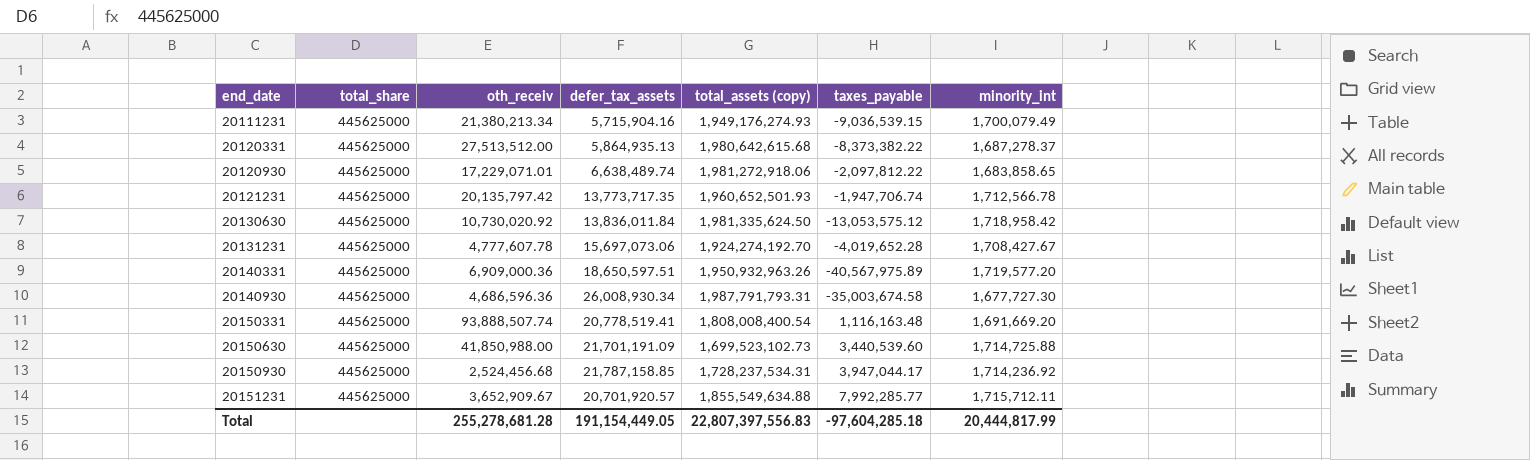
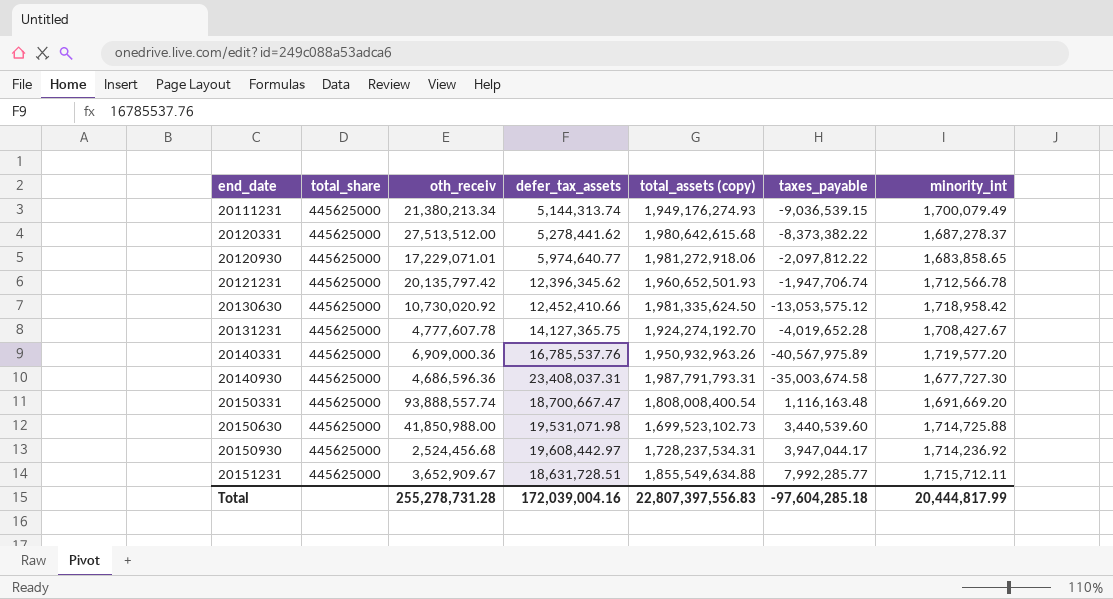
20111231 | defer_tax_assets: 5,715,904.16 -> 5,144,313.74
20120331 | defer_tax_assets: 5,864,935.13 -> 5,278,441.62
20120930 | defer_tax_assets: 6,638,489.74 -> 5,974,640.77
20121231 | defer_tax_assets: 13,773,717.35 -> 12,396,345.62
20130630 | defer_tax_assets: 13,836,011.84 -> 12,452,410.66
20131231 | defer_tax_assets: 15,697,073.06 -> 14,127,365.75
20140331 | defer_tax_assets: 18,650,597.51 -> 16,785,537.76
20140930 | defer_tax_assets: 26,008,930.34 -> 23,408,037.31
20150331 | oth_receiv: 93,888,507.74 -> 93,888,557.74
20150331 | defer_tax_assets: 20,778,519.41 -> 18,700,667.47
20150630 | defer_tax_assets: 21,701,191.09 -> 19,531,071.98
20150930 | defer_tax_assets: 21,787,158.85 -> 19,608,442.97
20151231 | defer_tax_assets: 20,701,920.57 -> 18,631,728.51
Total | oth_receiv: 255,278,681.28 -> 255,278,731.28
Total | defer_tax_assets: 191,154,449.05 -> 172,039,004.16

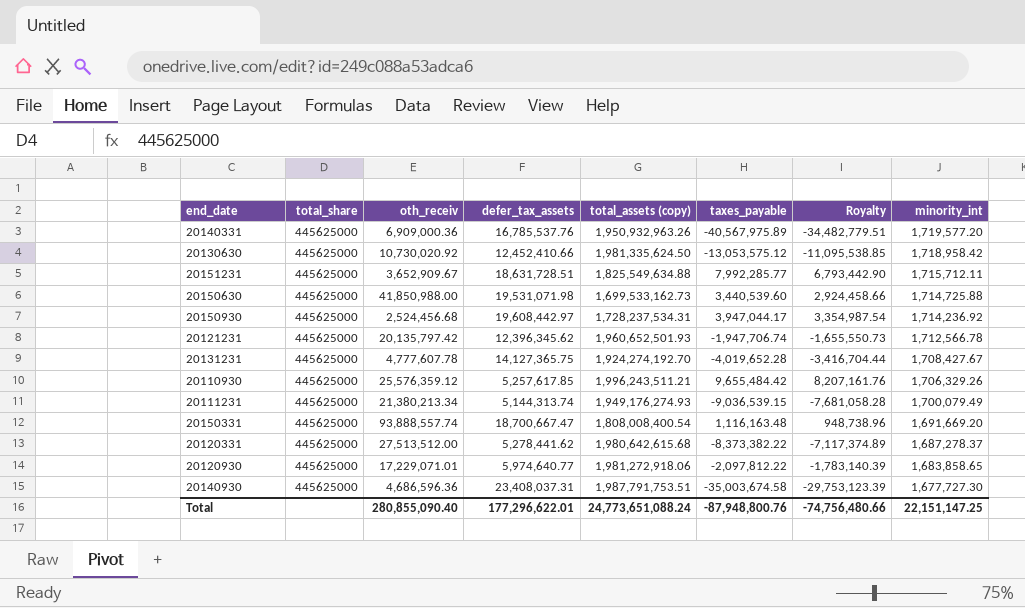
row order: end_date ascending -> minority_int descending
column Royalty | formula: none -> [taxes_payable] * 0.85
20151231 | total_assets (copy): 1,855,549,634.88 -> 1,825,549,634.88
20150630 | total_assets (copy): 1,699,523,102.73 -> 1,699,533,162.73
row 20110930: none -> 445625000 | 25,576,359.12 | 5,257,617.85 | 1,996,243,511.21 | 9,655,484.42 | 8,207,161.76 | 1,706,329.26
20140930 | total_assets (copy): 1,987,791,793.31 -> 1,987,791,753.51
Total | oth_receiv: 255,278,731.28 -> 280,855,090.40
Total | defer_tax_assets: 172,039,004.16 -> 177,296,622.01
Total | total_assets (copy): 22,807,397,556.83 -> 24,773,651,088.24
Total | taxes_payable: -97,604,285.18 -> -87,948,800.76
Total | minority_int: 20,444,817.99 -> 22,151,147.25

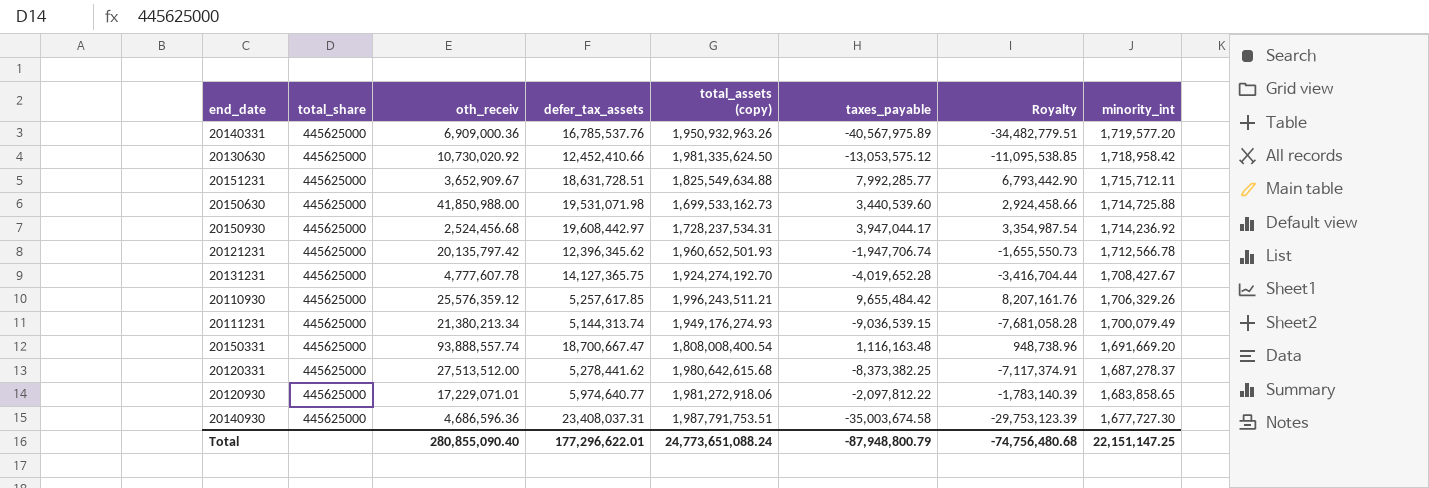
20120331 | taxes_payable: -8,373,382.22 -> -8,373,382.25
20120331 | Royalty: -7,117,374.89 -> -7,117,374.91
Total | taxes_payable: -87,948,800.76 -> -87,948,800.79
Total | Royalty: -74,756,480.66 -> -74,756,480.68

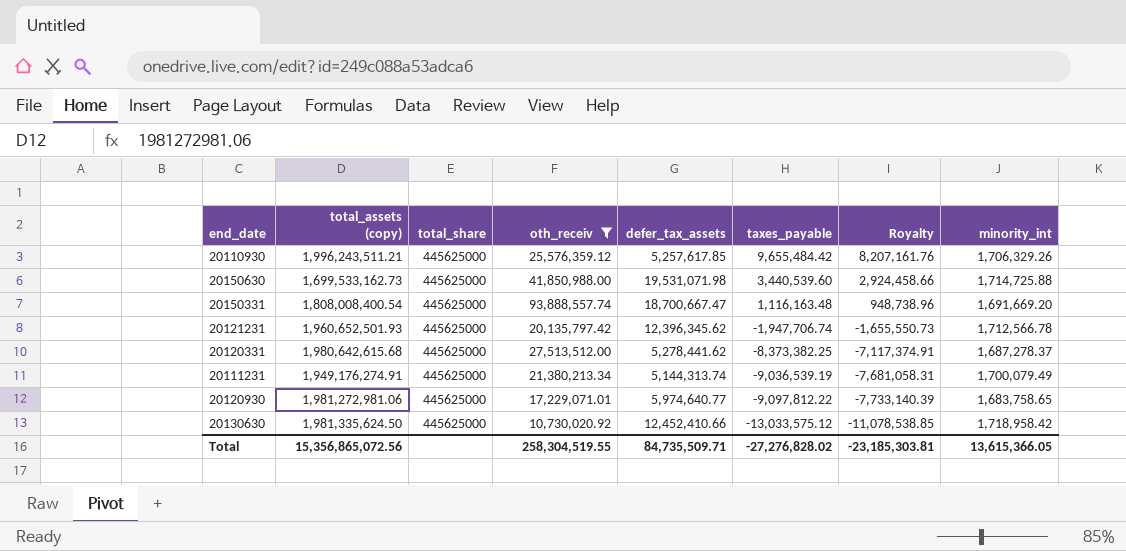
filter: none -> oth_receiv >= 10,730,020.92
row order: minority_int descending -> taxes_payable descending
column total_assets (copy) | position: 5 -> 2
20111231 | total_assets (copy): 1,949,176,274.93 -> 1,949,176,274.91
20111231 | taxes_payable: -9,036,539.15 -> -9,036,539.19
20111231 | Royalty: -7,681,058.28 -> -7,681,058.31
20120930 | total_assets (copy): 1,981,272,918.06 -> 1,981,272,981.06
20120930 | taxes_payable: -2,097,812.22 -> -9,097,812.22
20120930 | Royalty: -1,783,140.39 -> -7,733,140.39
20120930 | minority_int: 1,683,858.65 -> 1,683,758.65
20130630 | taxes_payable: -13,053,575.12 -> -13,033,575.12
20130630 | Royalty: -11,095,538.85 -> -11,078,538.85
Total | total_assets (copy): 24,773,651,088.24 -> 15,356,865,072.56
Total | oth_receiv: 280,855,090.40 -> 258,304,519.55
Total | defer_tax_assets: 177,296,622.01 -> 84,735,509.71
Total | taxes_payable: -87,948,800.79 -> -27,276,828.02
Total | Royalty: -74,756,480.68 -> -23,185,303.81
Total | minority_int: 22,151,147.25 -> 13,615,366.05

